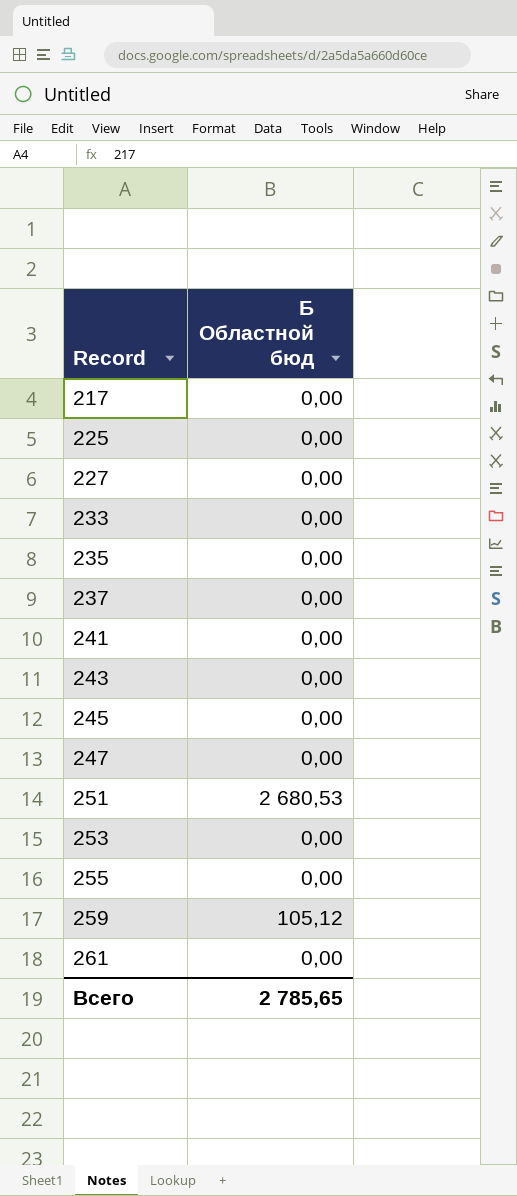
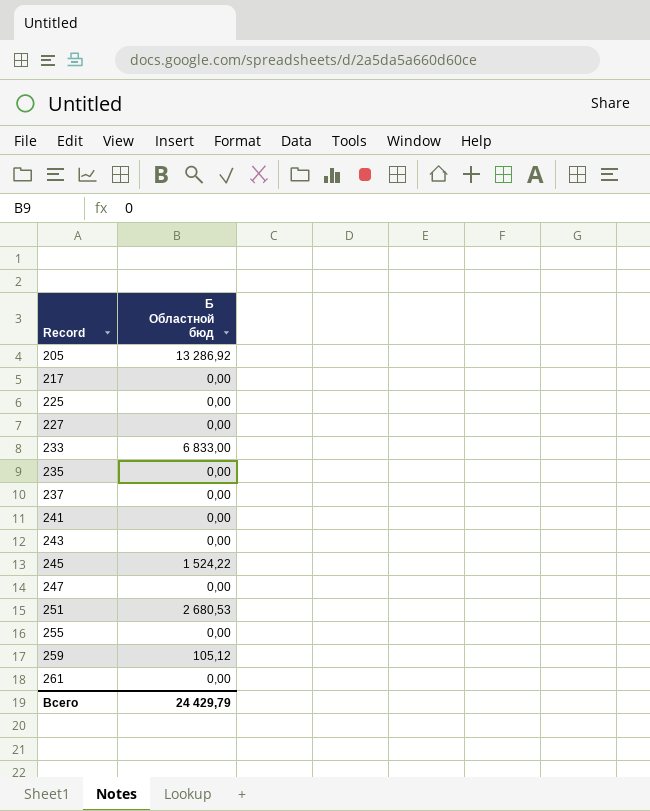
row 253: 0,00 -> none
row 205: none -> 13 286,92
233 | Б Областной бюд: 0,00 -> 6 833,00
245 | Б Областной бюд: 0,00 -> 1 524,22
Всего | Б Областной бюд: 2 785,65 -> 24 429,79

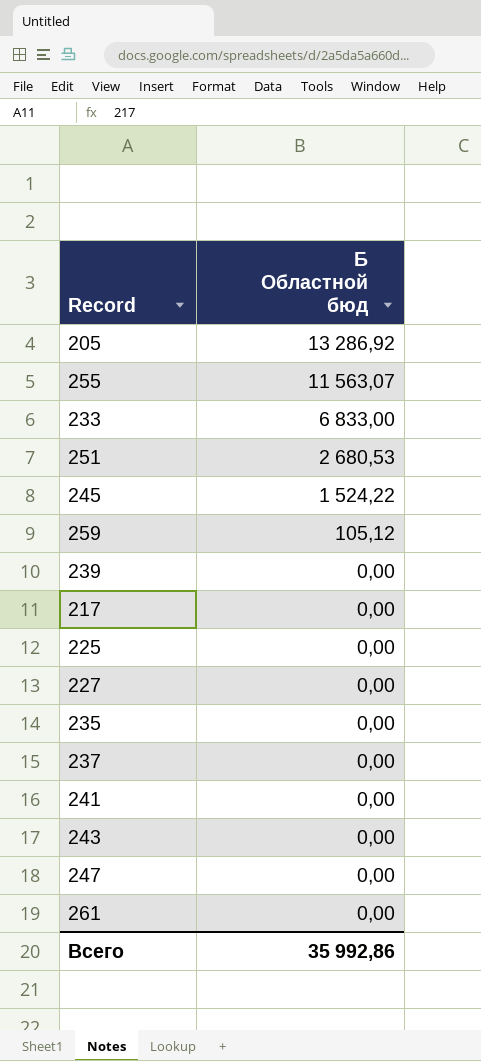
row order: Record ascending -> Б Областной бюд descending
255 | Б Областной бюд: 0,00 -> 11 563,07
row 239: none -> 0,00
Всего | Б Областной бюд: 24 429,79 -> 35 992,86

